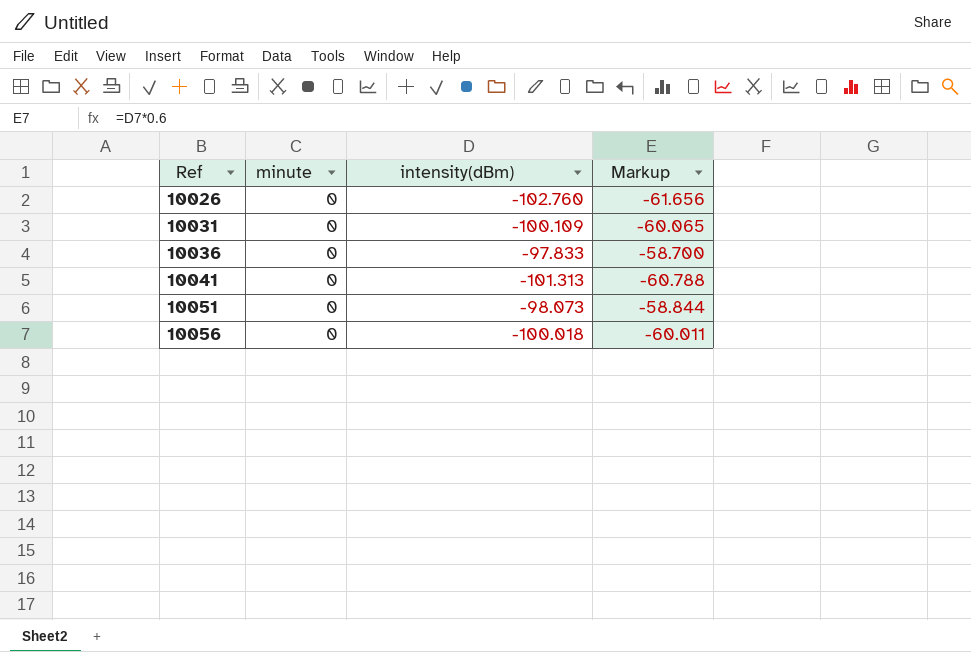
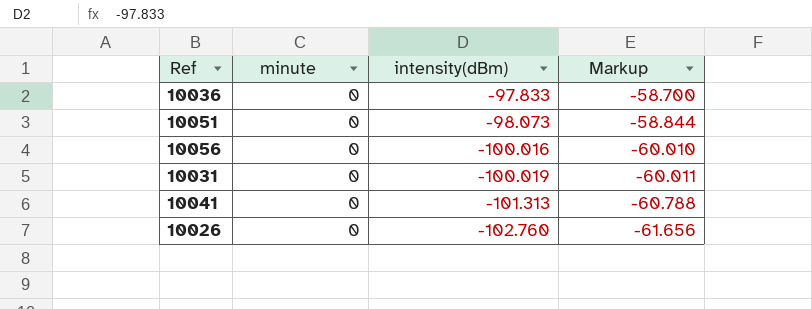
row order: Ref ascending -> intensity(dBm) descending
10056 | intensity(dBm): -100.018 -> -100.016
10056 | Markup: -60.011 -> -60.010
10031 | intensity(dBm): -100.109 -> -100.019
10031 | Markup: -60.065 -> -60.011

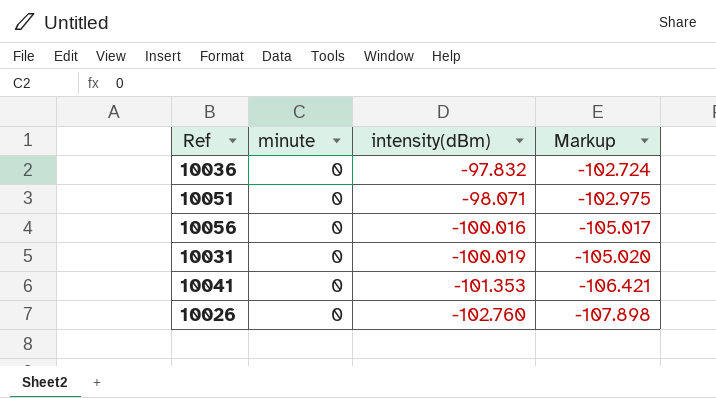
column Markup | formula: [intensity(dBm)] * 0.6 -> [intensity(dBm)] * 1.05
10036 | intensity(dBm): -97.833 -> -97.832
10051 | intensity(dBm): -98.073 -> -98.071
10041 | intensity(dBm): -101.313 -> -101.353

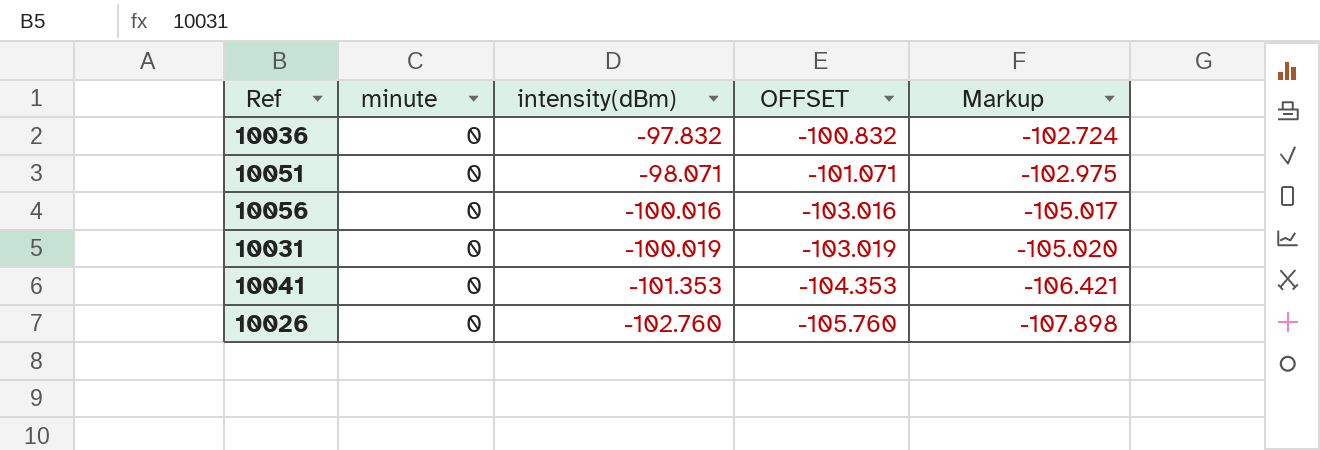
column OFFSET | formula: none -> [intensity(dBm)] - 3

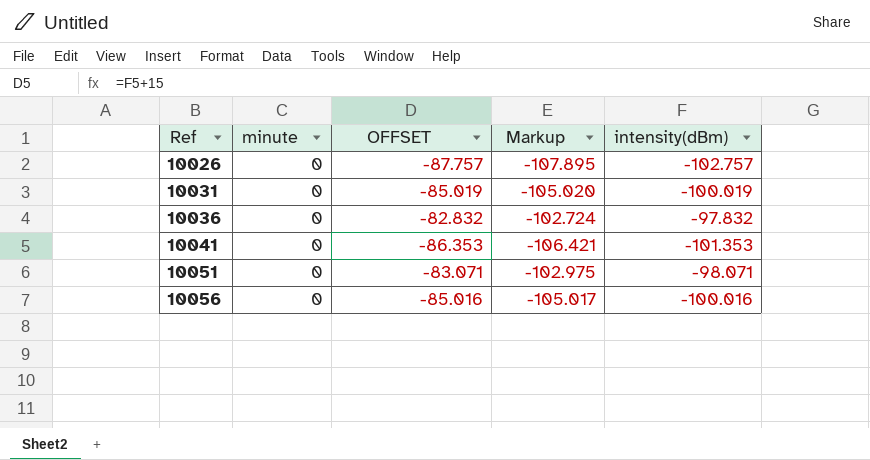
row order: intensity(dBm) descending -> Ref ascending
column OFFSET | formula: [intensity(dBm)] - 3 -> [intensity(dBm)] + 15
column intensity(dBm) | position: 3 -> 5
10026 | Markup: -107.898 -> -107.895
10026 | intensity(dBm): -102.760 -> -102.757

